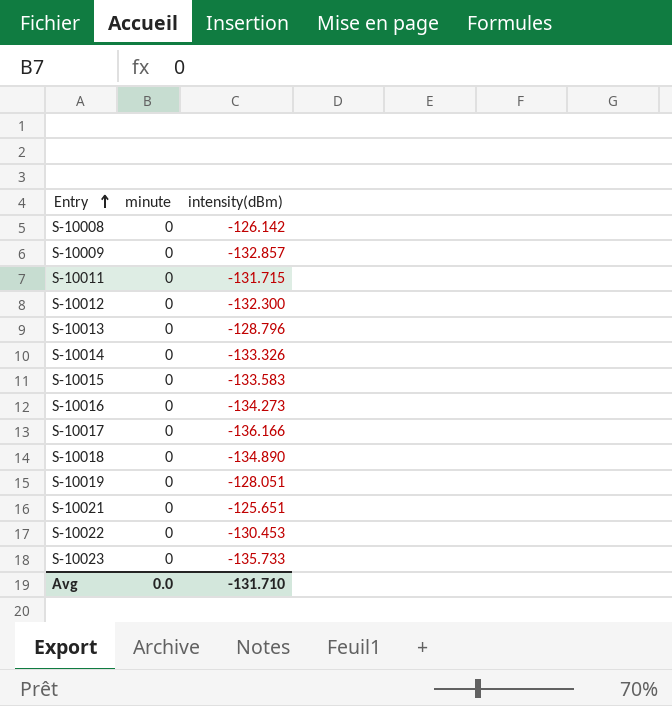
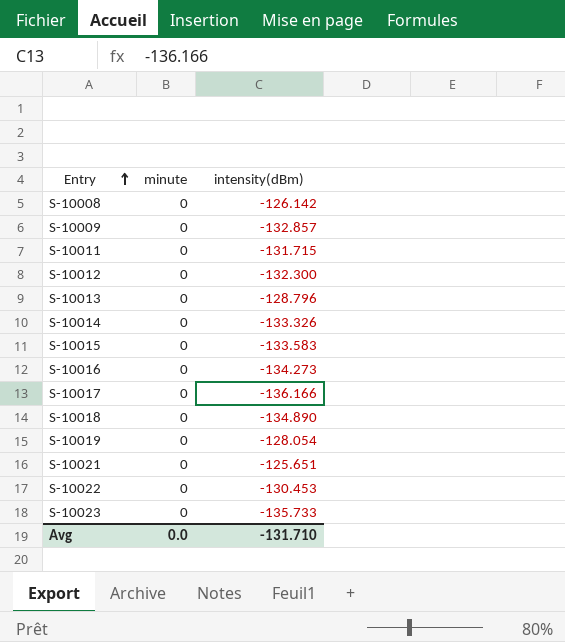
S-10019 | intensity(dBm): -128.051 -> -128.054

